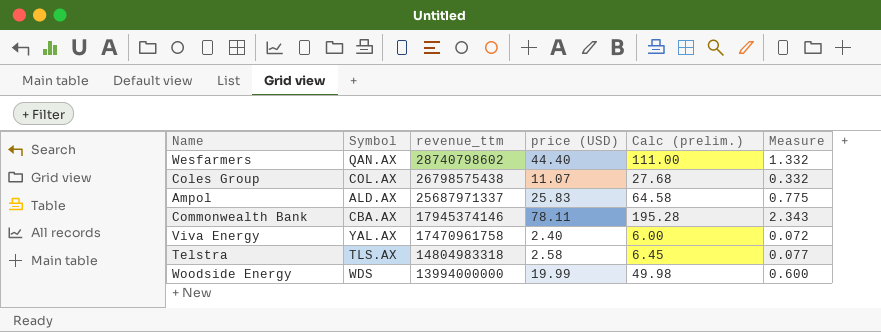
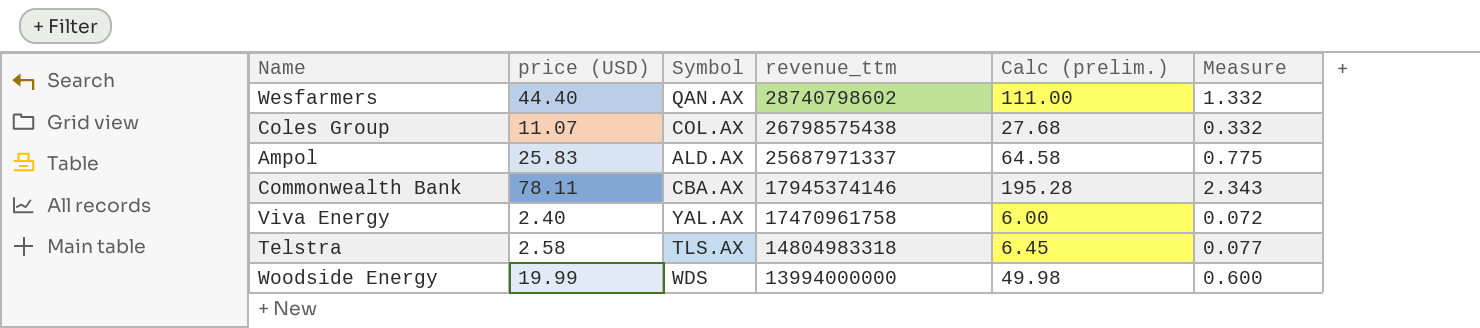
column price (USD) | position: 4 -> 2

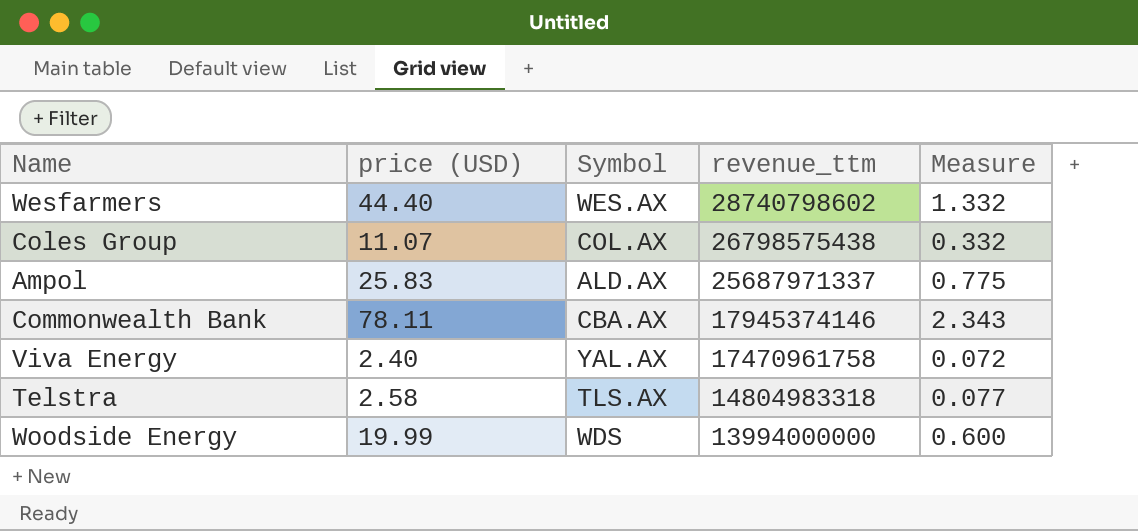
column Calc (prelim.) | formula: [price (USD)] * 2.5 -> none
Wesfarmers | Symbol: QAN.AX -> WES.AX

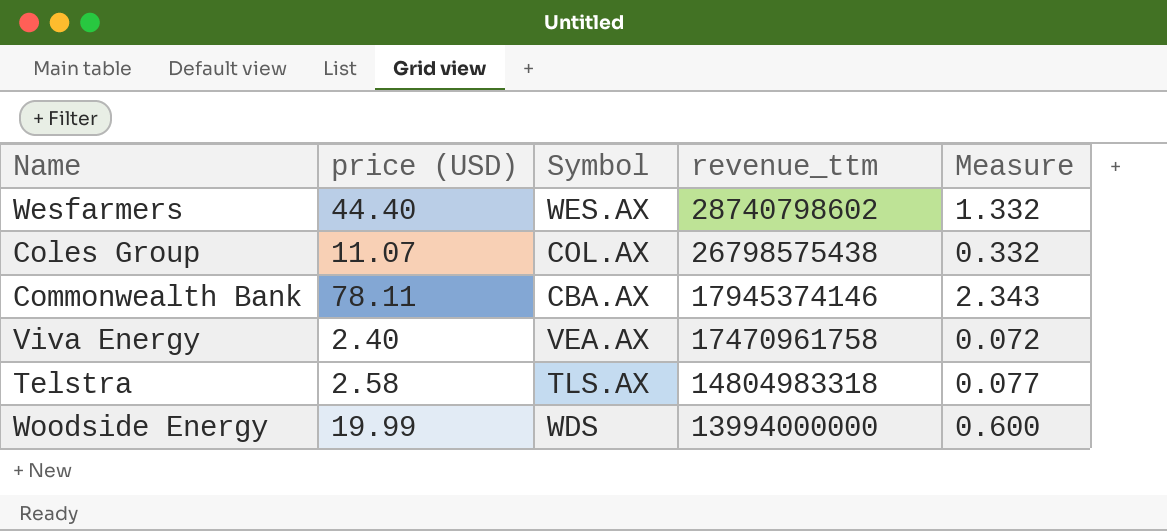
row Ampol: 25.83 | ALD.AX | 25687971337 | 0.775 -> none
Viva Energy | Symbol: YAL.AX -> VEA.AX

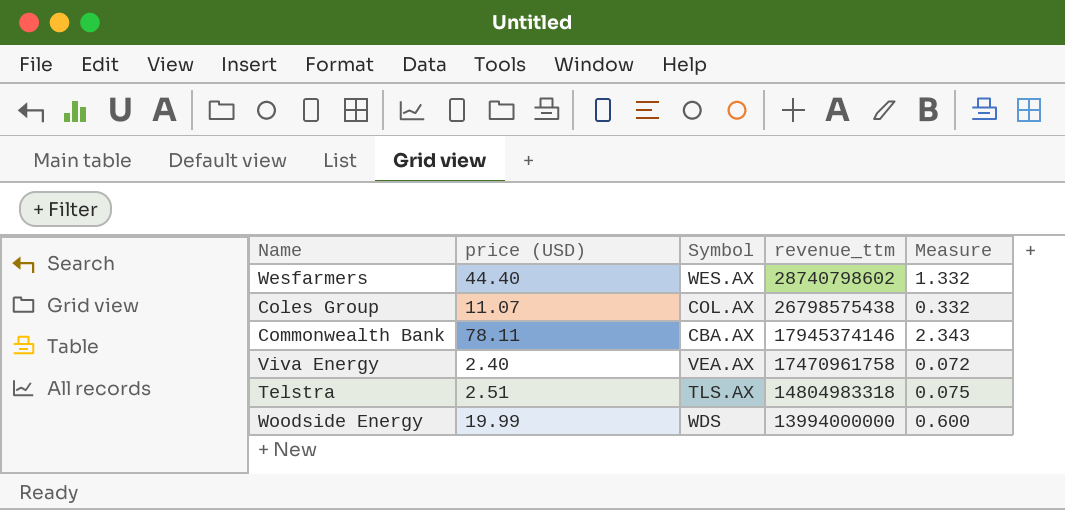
Telstra | price (USD): 2.58 -> 2.51
Telstra | Measure: 0.077 -> 0.075

